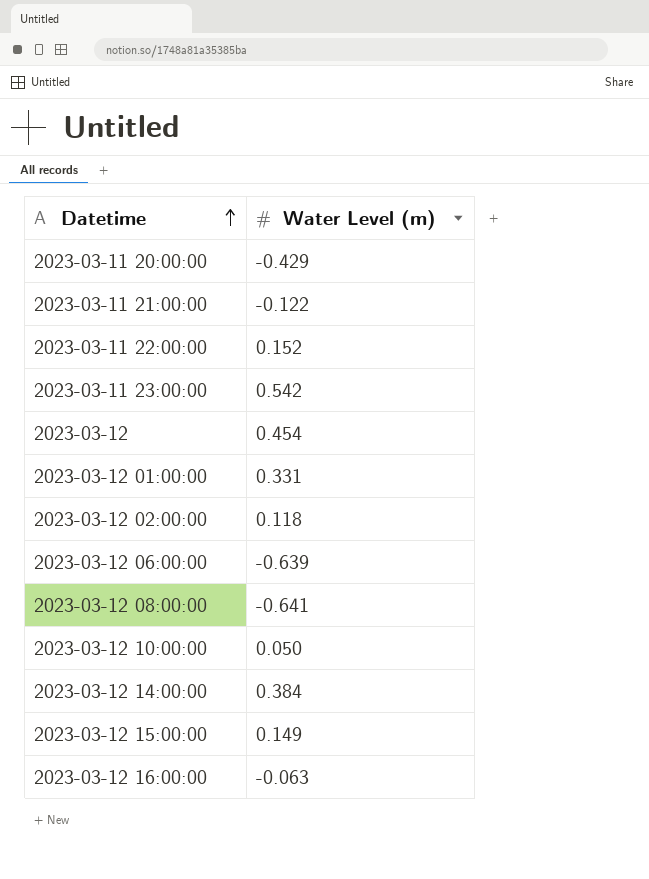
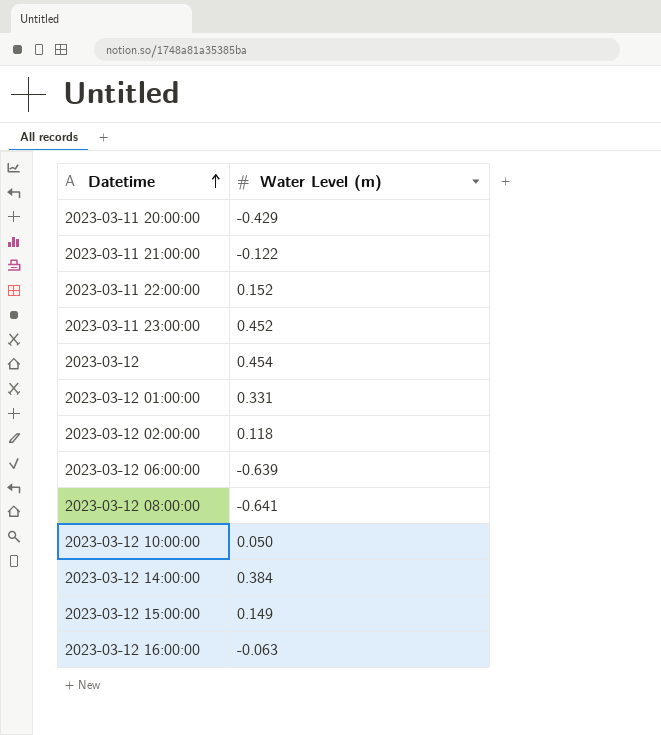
2023-03-11 23:00:00 | Water Level (m): 0.542 -> 0.452

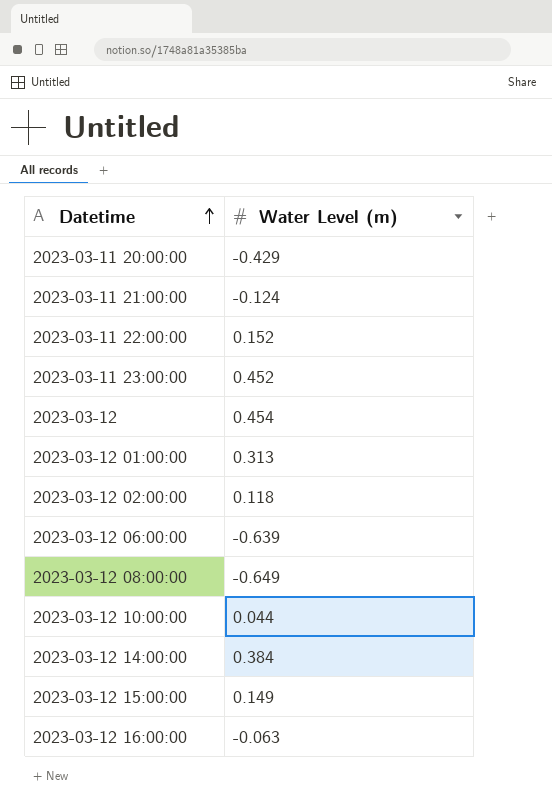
2023-03-11 21:00:00 | Water Level (m): -0.122 -> -0.124
2023-03-12 01:00:00 | Water Level (m): 0.331 -> 0.313
2023-03-12 08:00:00 | Water Level (m): -0.641 -> -0.649
2023-03-12 10:00:00 | Water Level (m): 0.050 -> 0.044

